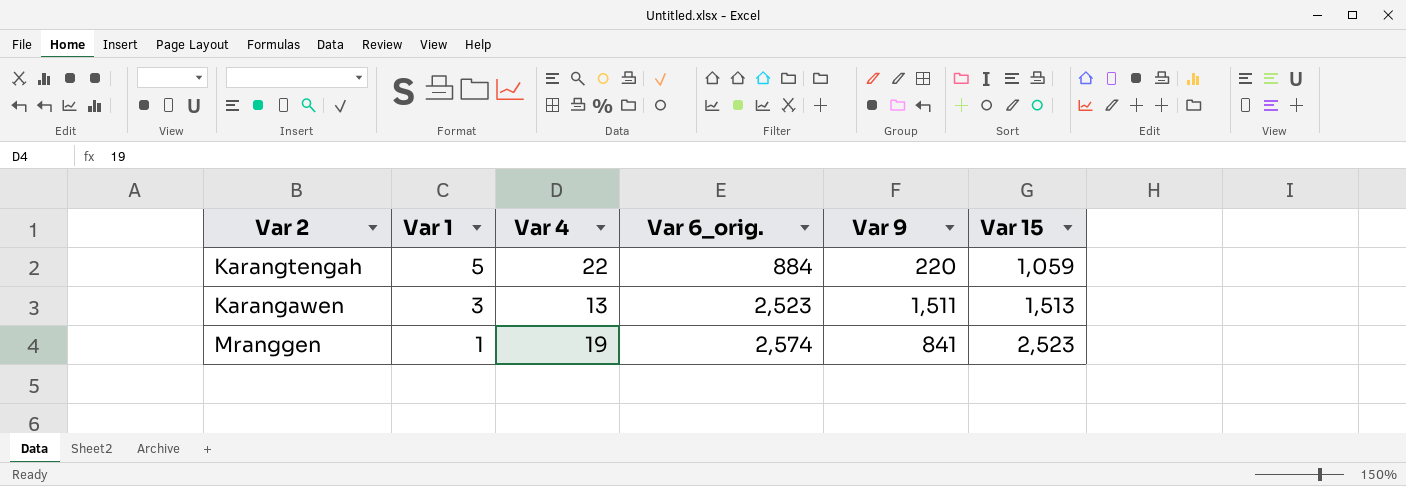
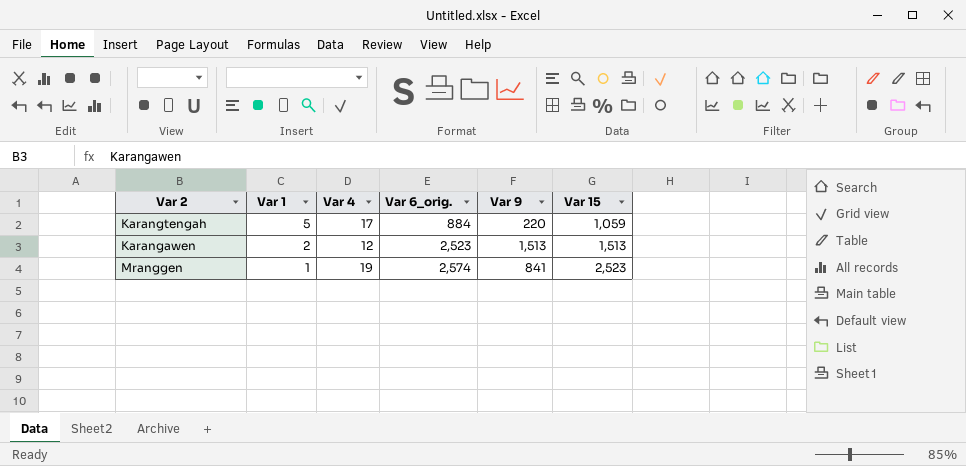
Karangtengah | Var 4: 22 -> 17
Karangawen | Var 1: 3 -> 2
Karangawen | Var 4: 13 -> 12
Karangawen | Var 9: 1,511 -> 1,513

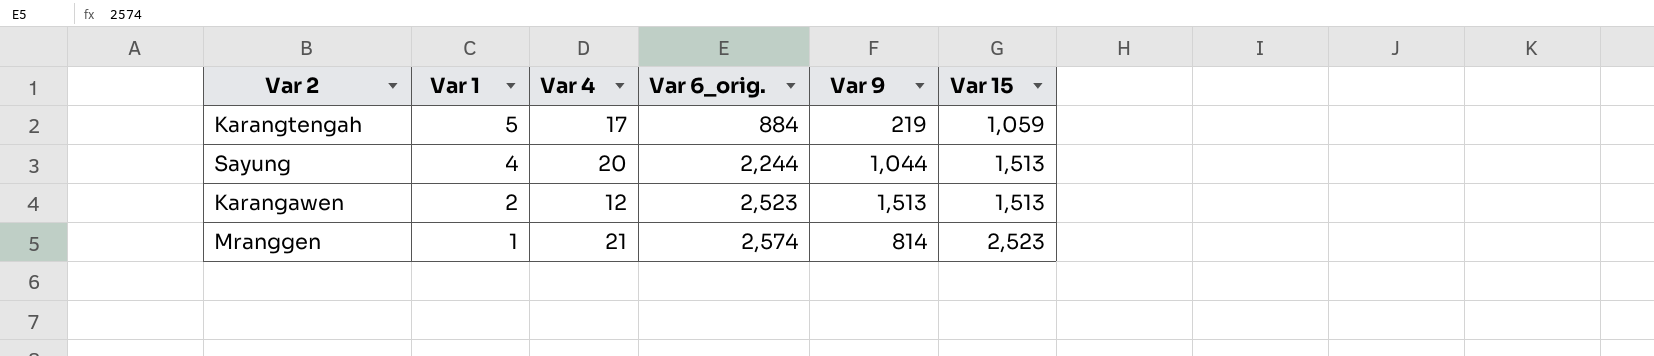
Karangtengah | Var 9: 220 -> 219
row Sayung: none -> 4 | 20 | 2,244 | 1,044 | 1,513
Mranggen | Var 4: 19 -> 21
Mranggen | Var 9: 841 -> 814

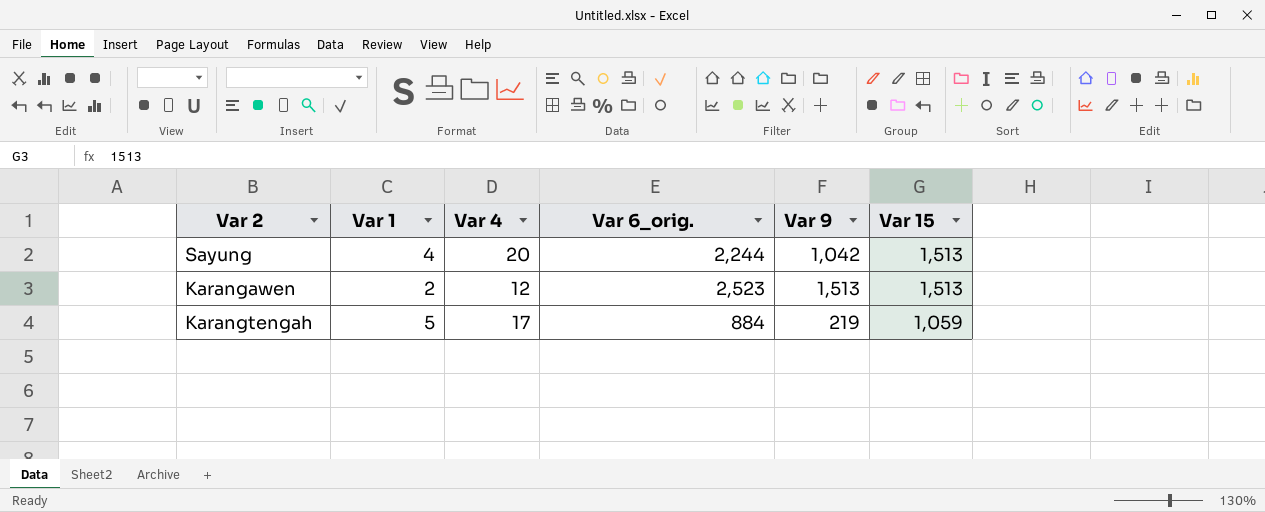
row order: Var 1 descending -> Var 15 descending
row Mranggen: 1 | 21 | 2,574 | 814 | 2,523 -> none
Sayung | Var 9: 1,044 -> 1,042

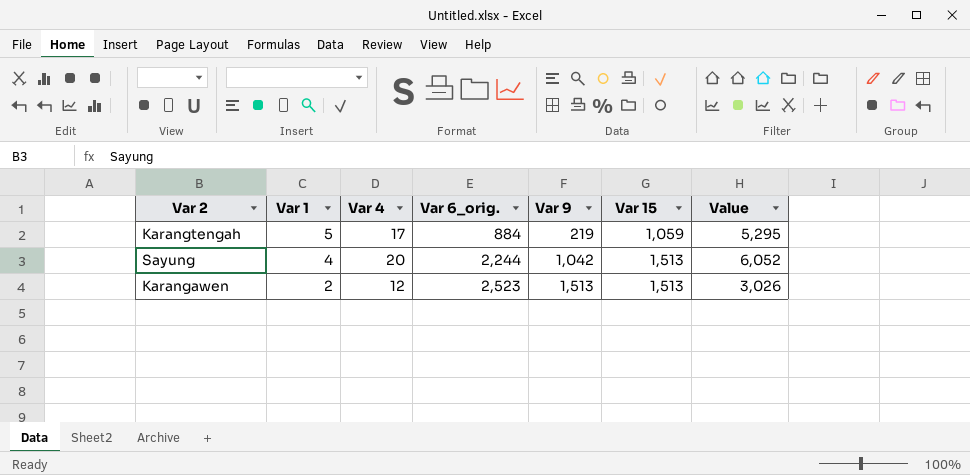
row order: Var 15 descending -> Var 1 descending
column Value | formula: none -> [Var 1] * [Var 15]

